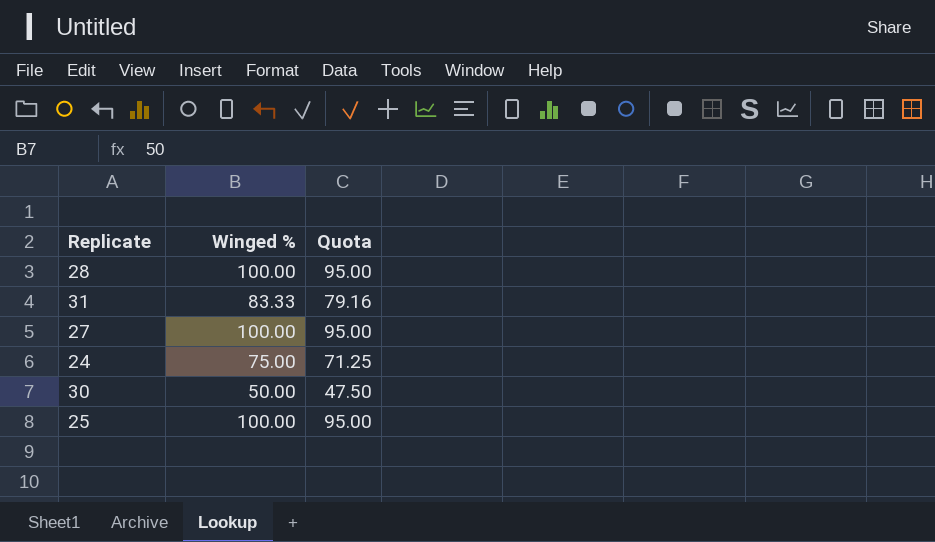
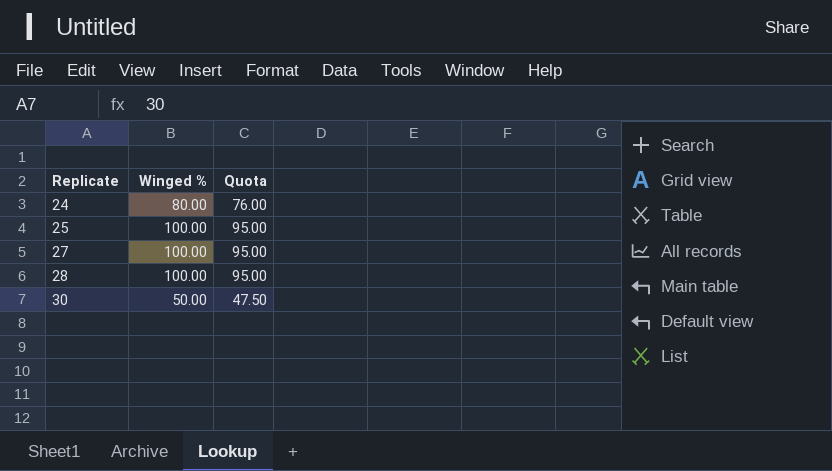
row order: none -> Replicate ascending
row 31: 83.33 | 79.16 -> none
24 | Winged %: 75.00 -> 80.00
24 | Quota: 71.25 -> 76.00

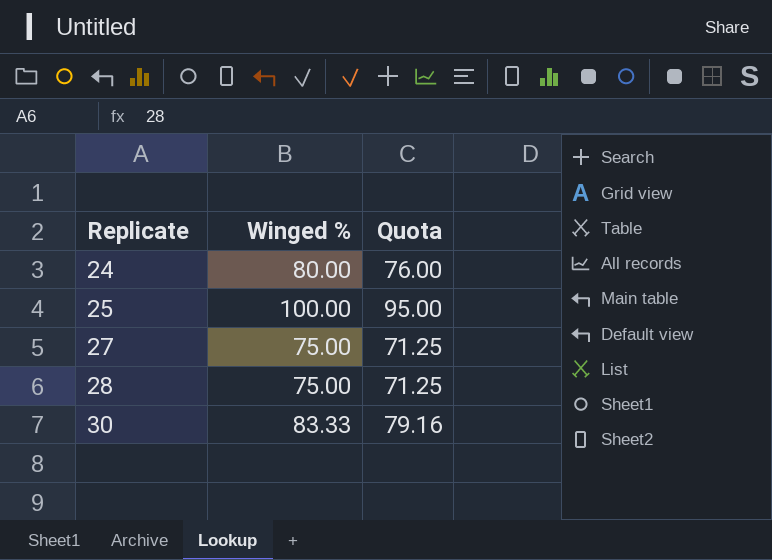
27 | Winged %: 100.00 -> 75.00
27 | Quota: 95.00 -> 71.25
28 | Winged %: 100.00 -> 75.00
28 | Quota: 95.00 -> 71.25
30 | Winged %: 50.00 -> 83.33
30 | Quota: 47.50 -> 79.16

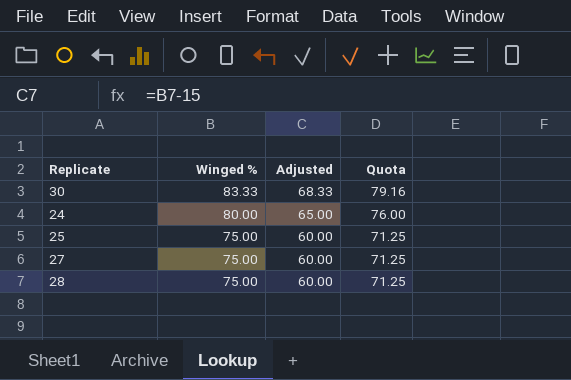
row order: Replicate ascending -> Winged % descending
column Adjusted | formula: none -> [Winged %] - 15
25 | Winged %: 100.00 -> 75.00
25 | Quota: 95.00 -> 71.25

